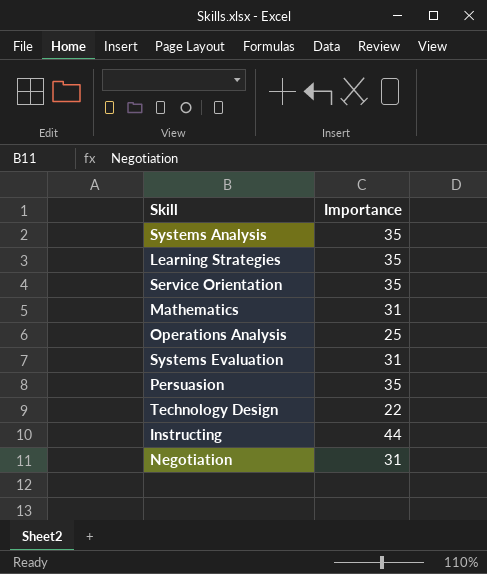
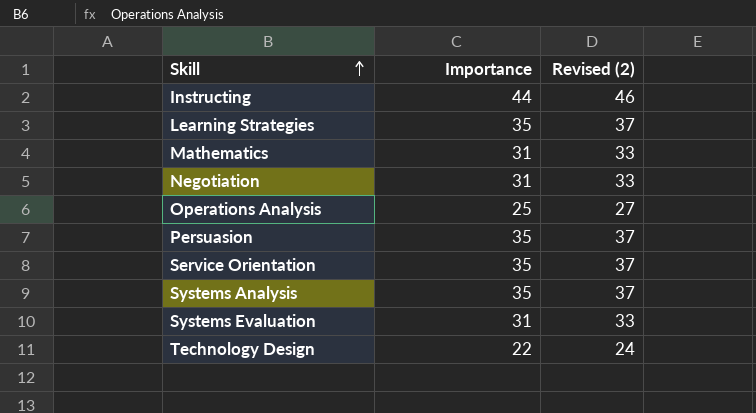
row order: none -> Skill ascending
column Revised (2) | formula: none -> [Importance] + 2

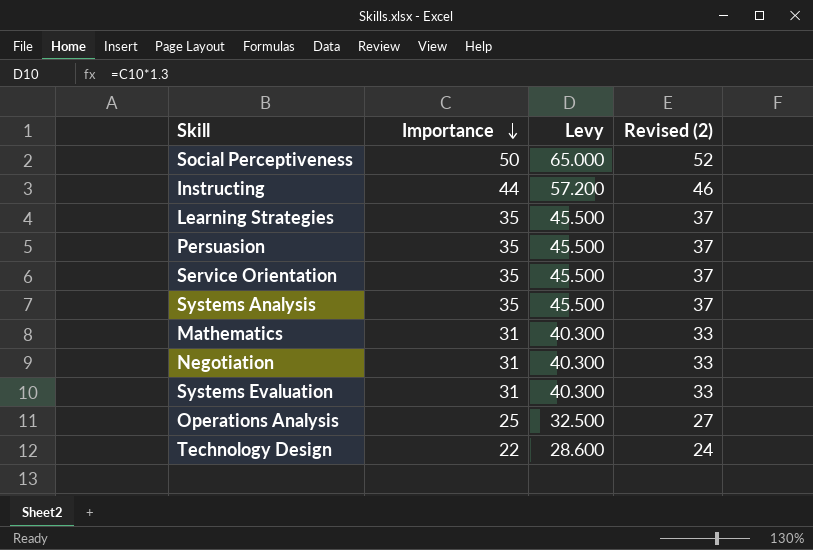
row order: Skill ascending -> Importance descending
column Levy | formula: none -> [Importance] * 1.3
row Social Perceptiveness: none -> 50 | 65.000 | 52

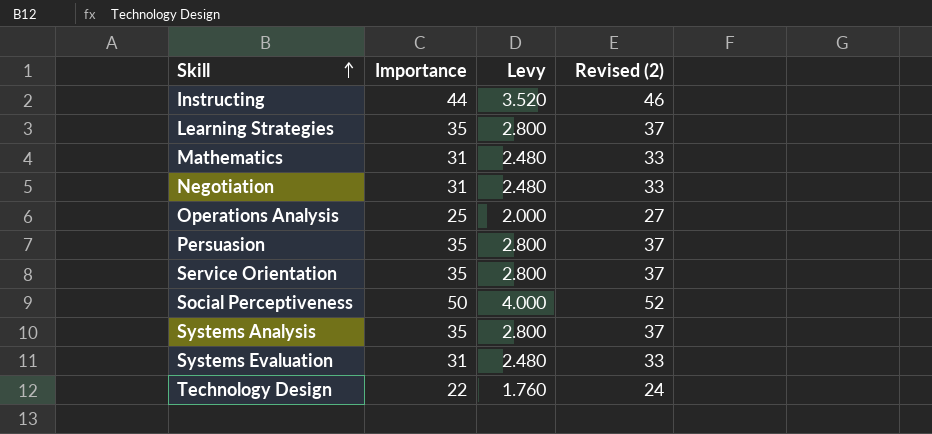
row order: Importance descending -> Skill ascending
column Levy | formula: [Importance] * 1.3 -> [Importance] * 0.08

